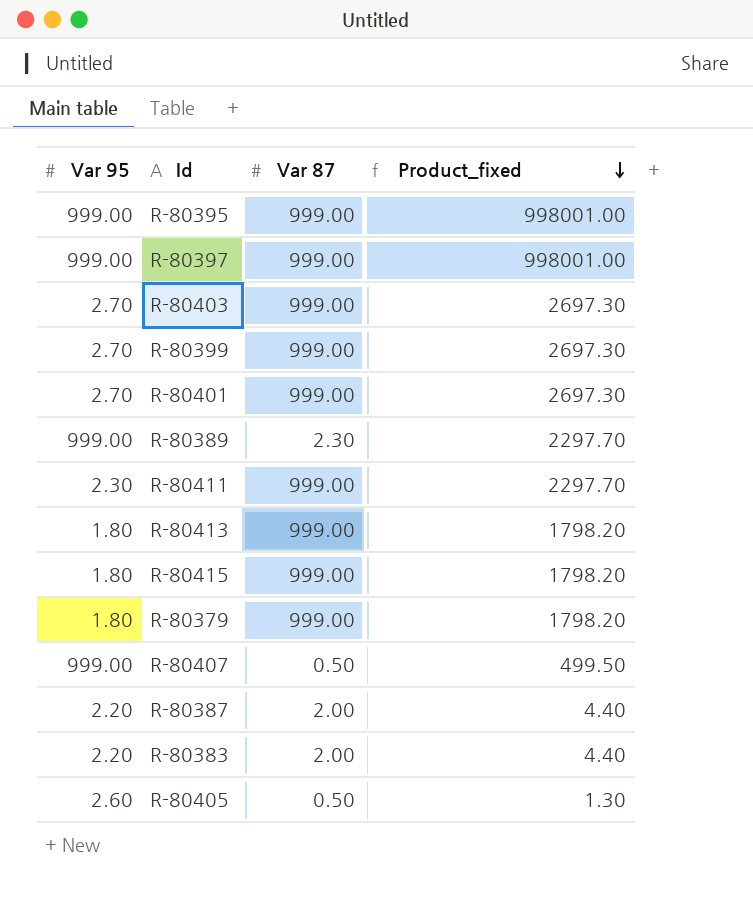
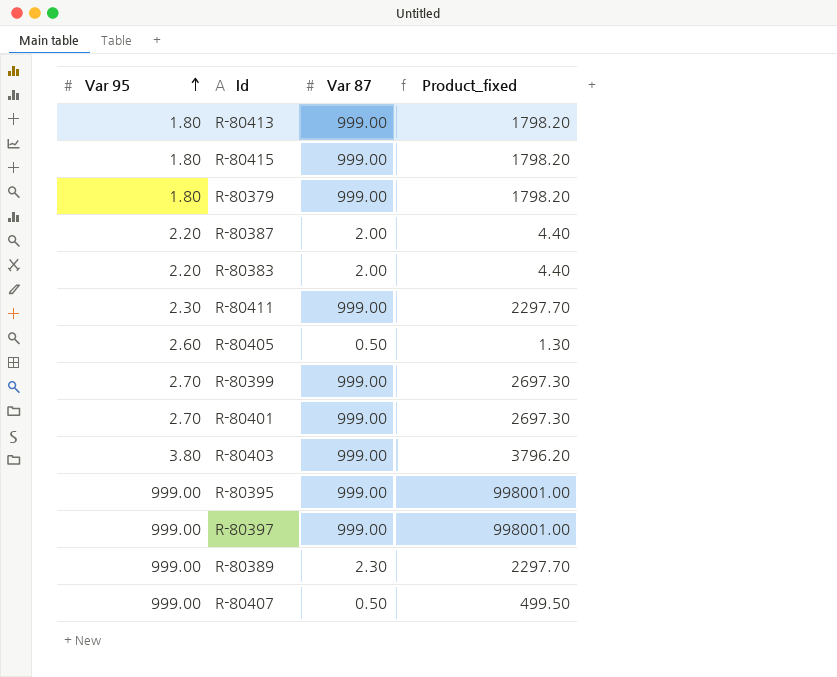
row order: Product_fixed descending -> Var 95 ascending
R-80403 | Var 95: 2.70 -> 3.80
R-80403 | Product_fixed: 2697.30 -> 3796.20

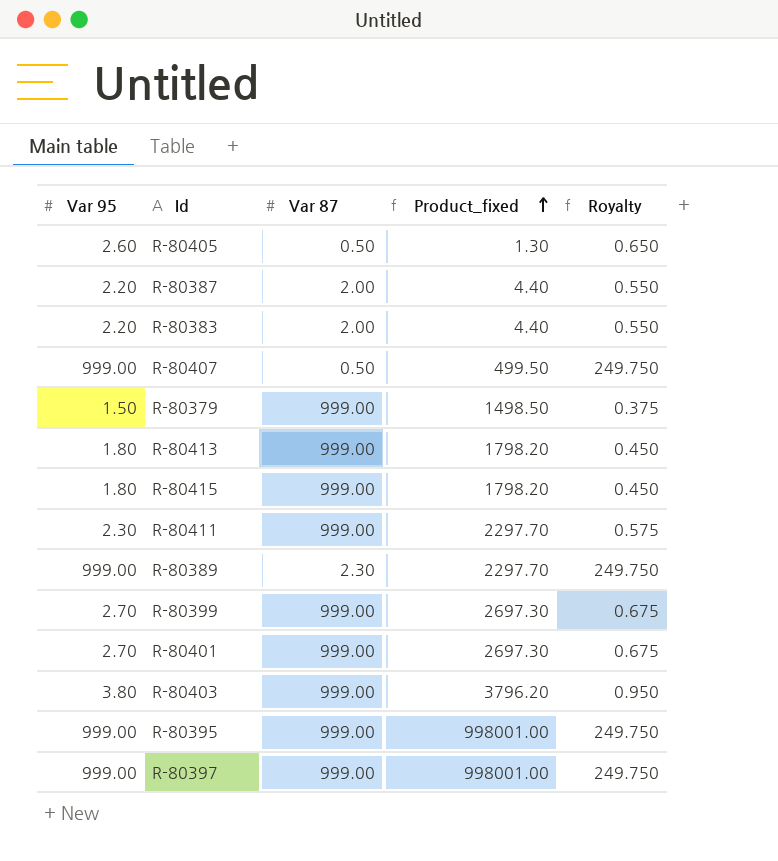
row order: Var 95 ascending -> Product_fixed ascending
column Royalty | formula: none -> [Var 95] * 0.25
R-80379 | Var 95: 1.80 -> 1.50
R-80379 | Product_fixed: 1798.20 -> 1498.50

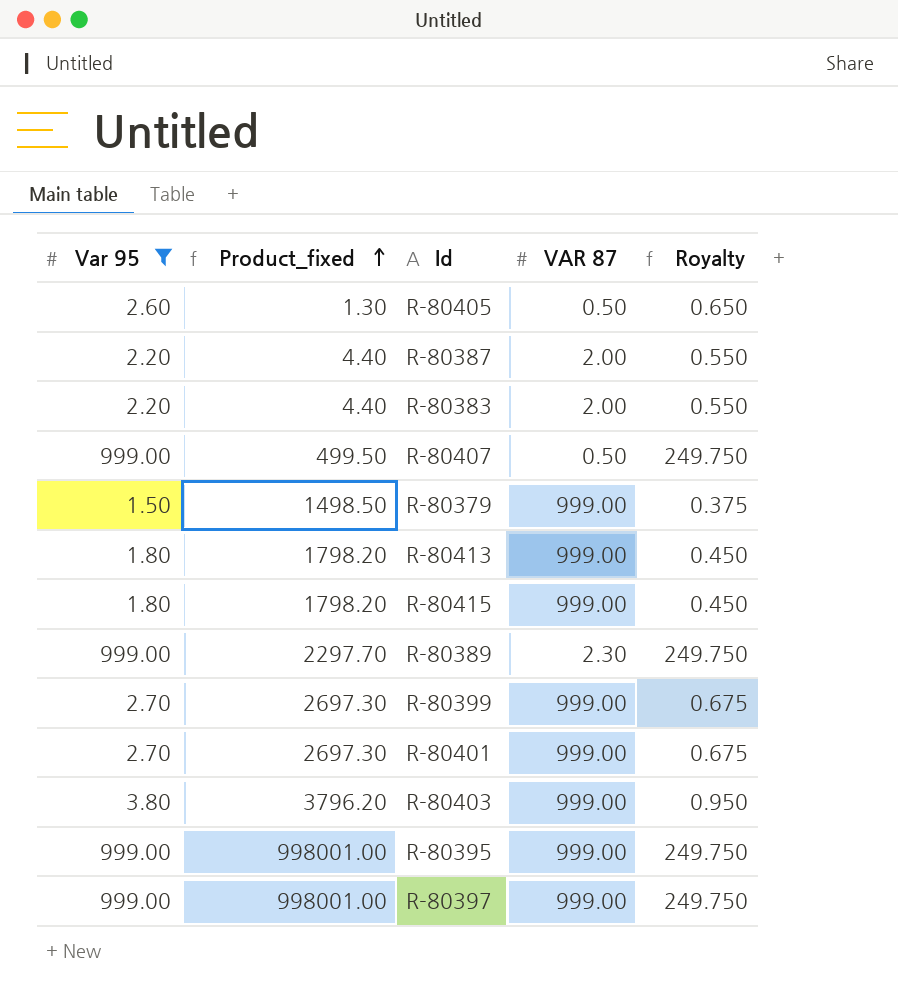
filter: none -> Var 95 != 2.30
column Product_fixed | position: 4 -> 2
column name: Var 87 -> VAR 87

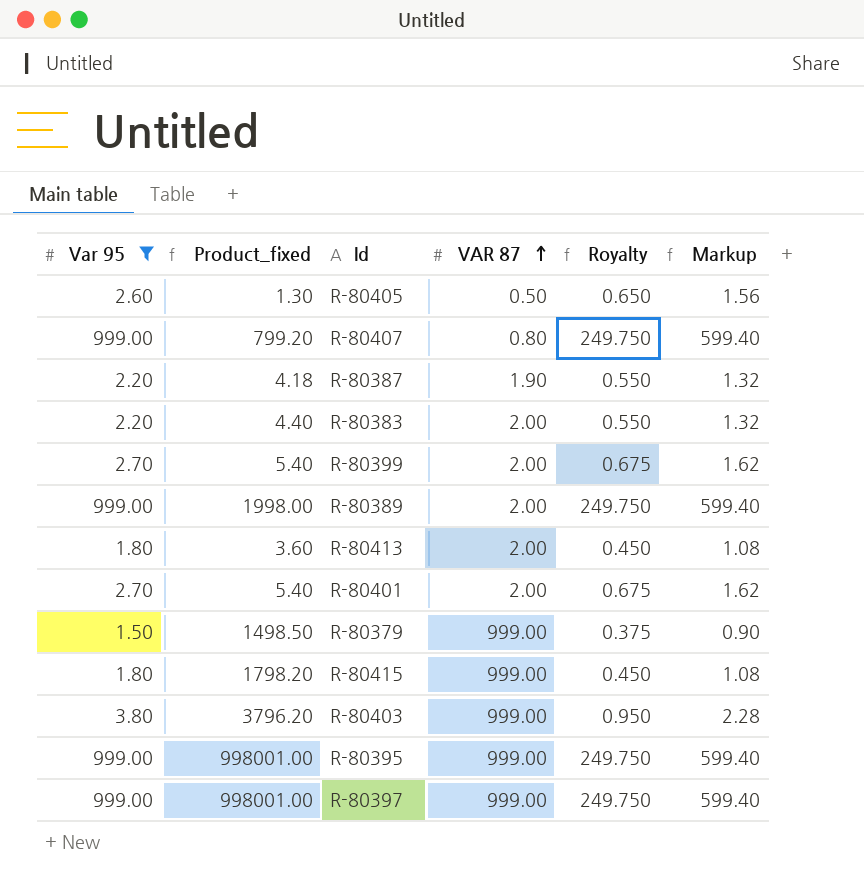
row order: Product_fixed ascending -> VAR 87 ascending
column Markup | formula: none -> [Var 95] * 0.6
R-80407 | Product_fixed: 499.50 -> 799.20
R-80407 | VAR 87: 0.50 -> 0.80
R-80387 | Product_fixed: 4.40 -> 4.18
R-80387 | VAR 87: 2.00 -> 1.90
R-80399 | Product_fixed: 2697.30 -> 5.40
R-80399 | VAR 87: 999.00 -> 2.00
R-80389 | Product_fixed: 2297.70 -> 1998.00
R-80389 | VAR 87: 2.30 -> 2.00
R-80413 | Product_fixed: 1798.20 -> 3.60
R-80413 | VAR 87: 999.00 -> 2.00
R-80401 | Product_fixed: 2697.30 -> 5.40
R-80401 | VAR 87: 999.00 -> 2.00

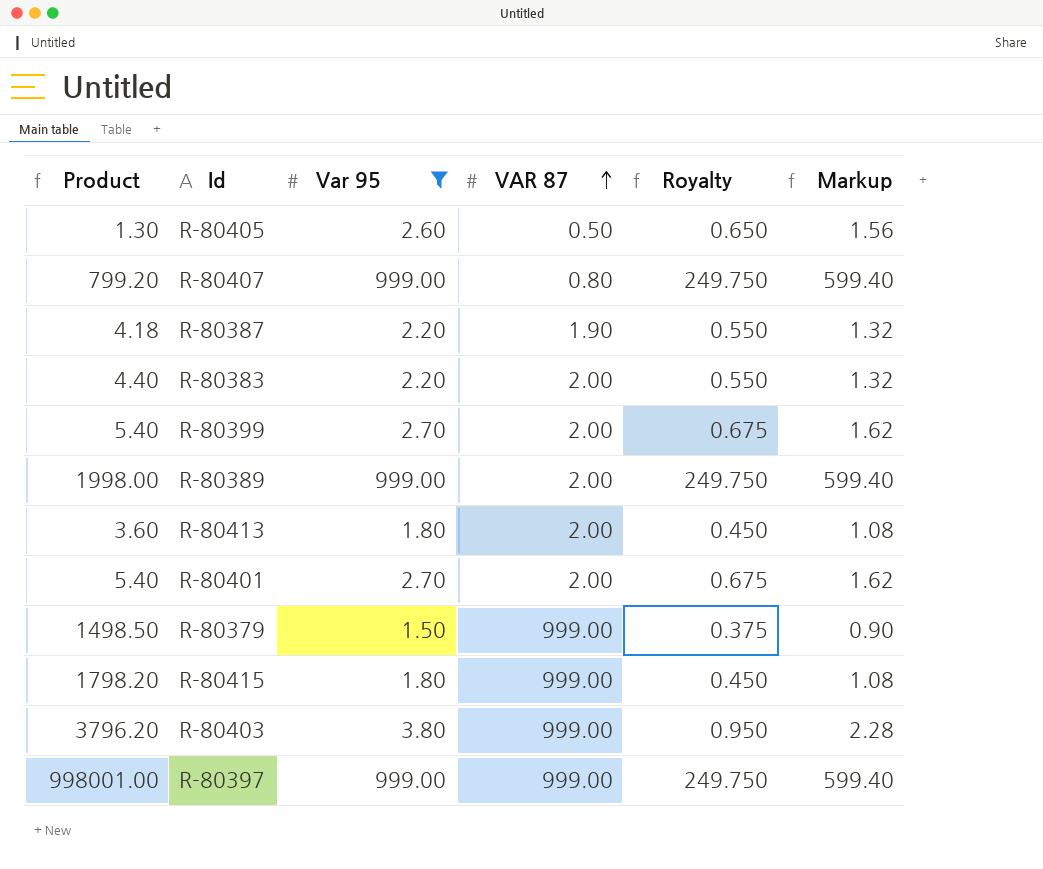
column name: Product_fixed -> Product
column Var 95 | position: 1 -> 3
row R-80395: 999.00 | 998001.00 | 999.00 | 249.750 | 599.40 -> none

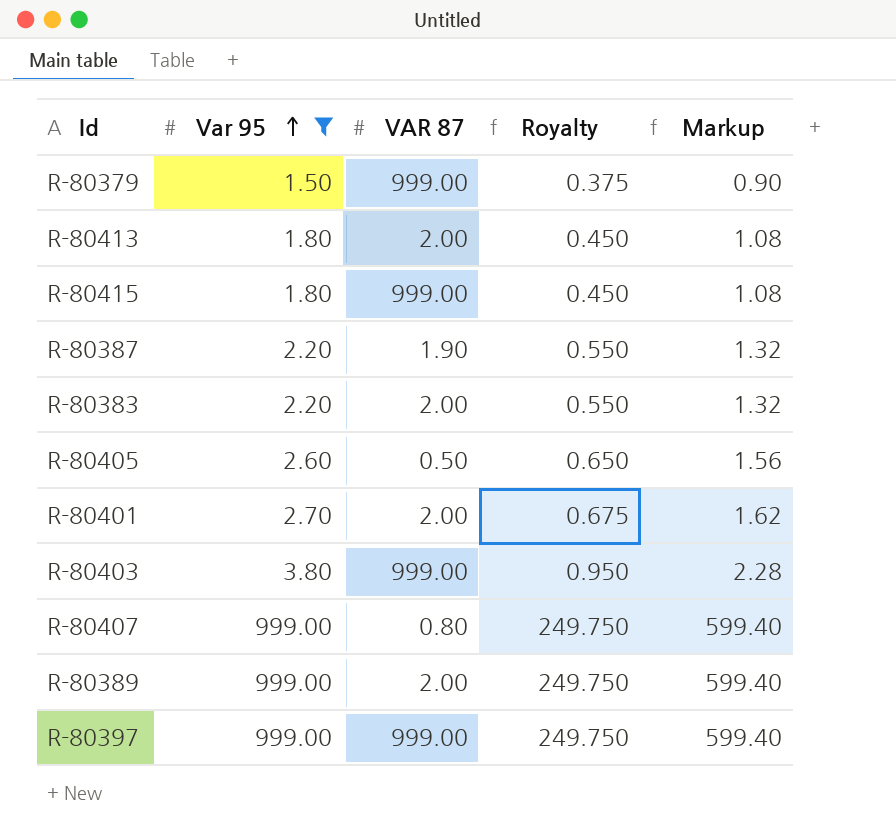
row order: VAR 87 ascending -> Var 95 ascending
column Product | formula: [Var 95] * [VAR 87] -> none
row R-80399: 5.40 | 2.70 | 2.00 | 0.675 | 1.62 -> none

